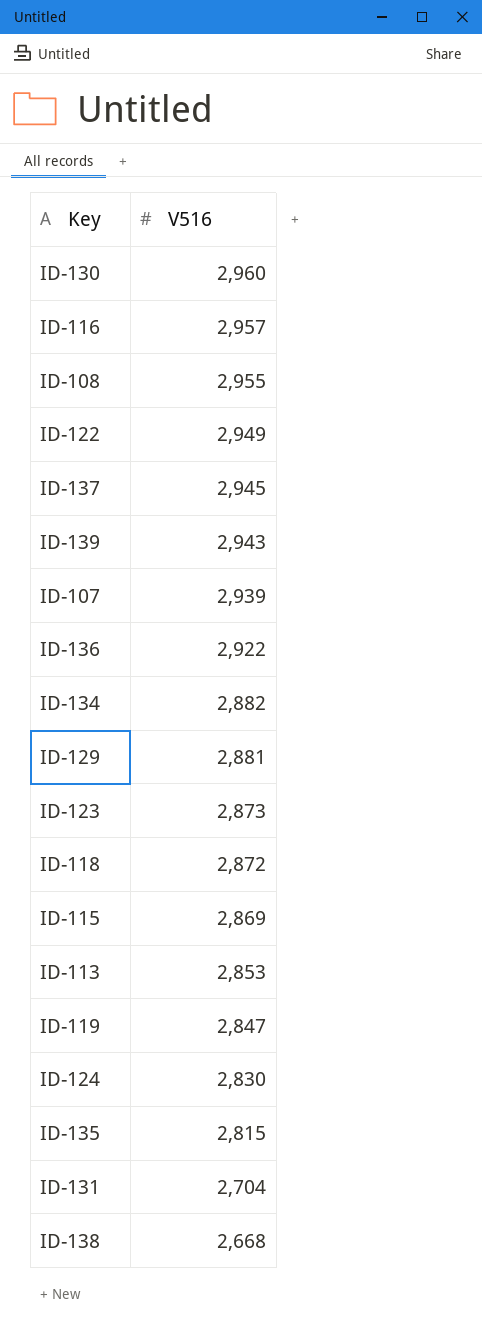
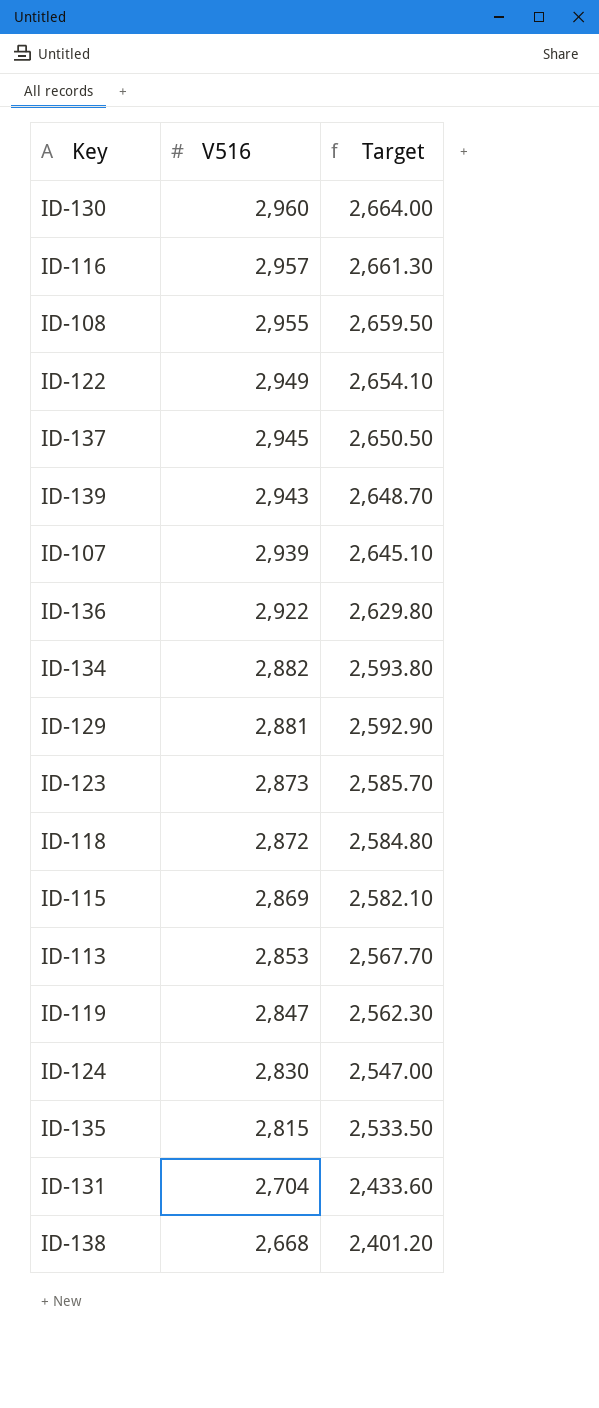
column Target | formula: none -> [V516] * 0.9

